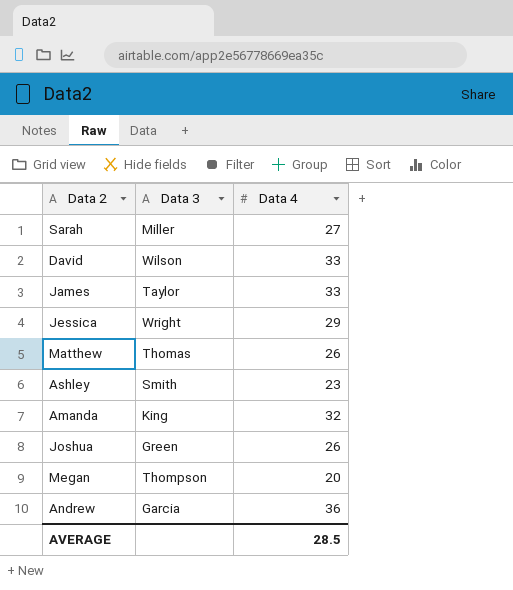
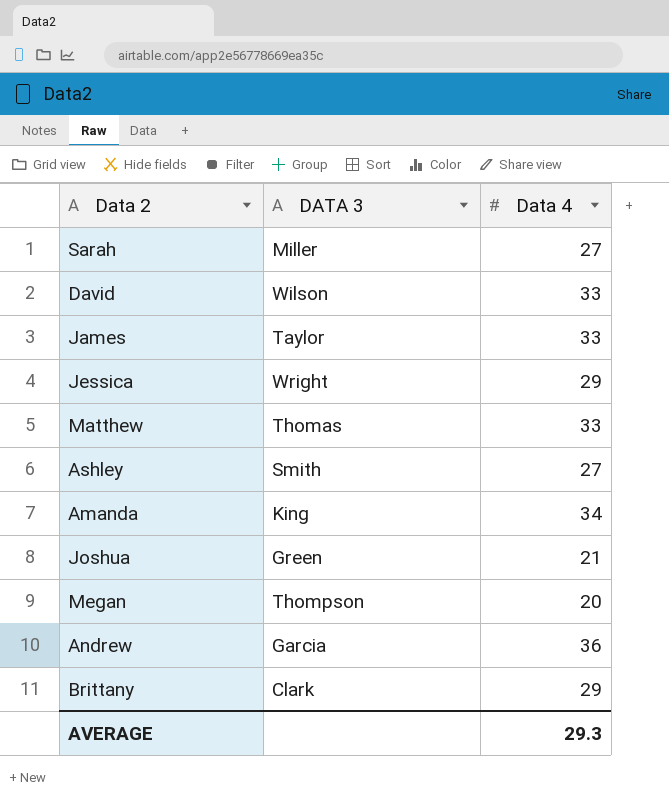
column name: Data 3 -> DATA 3
Matthew | Data 4: 26 -> 33
Ashley | Data 4: 23 -> 27
Amanda | Data 4: 32 -> 34
Joshua | Data 4: 26 -> 21
row Brittany: none -> Clark | 29
AVERAGE | Data 4: 28.5 -> 29.3

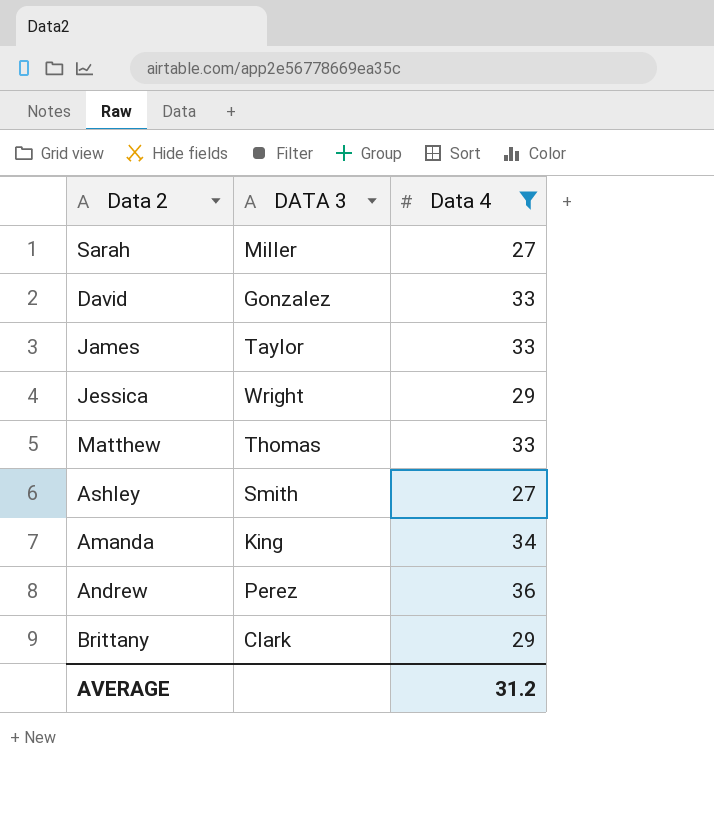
filter: none -> Data 4 >= 27
David | DATA 3: Wilson -> Gonzalez
Andrew | DATA 3: Garcia -> Perez
AVERAGE | Data 4: 29.3 -> 31.2

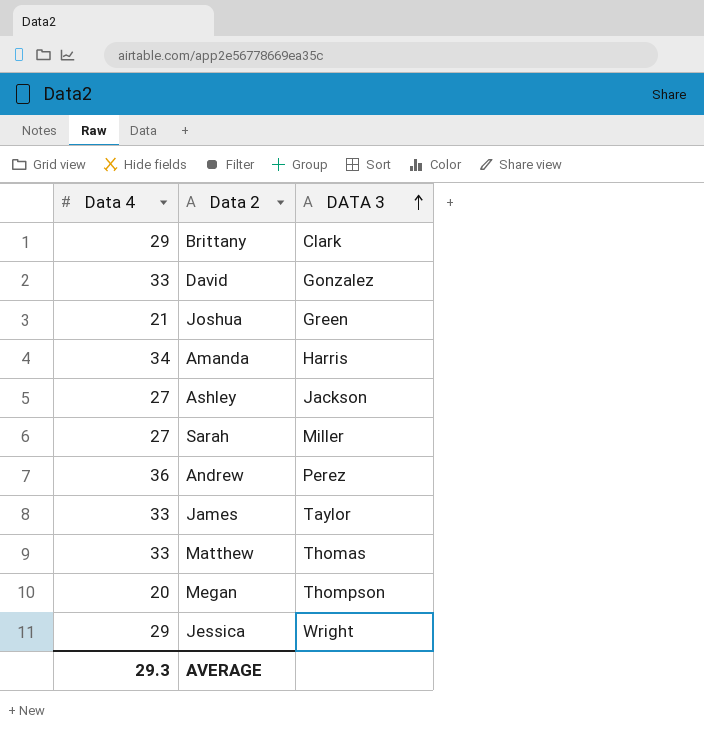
filter: Data 4 >= 27 -> none
row order: none -> DATA 3 ascending
column Data 4 | position: 3 -> 1
Amanda | DATA 3: King -> Harris
Ashley | DATA 3: Smith -> Jackson
AVERAGE | Data 4: 31.2 -> 29.3

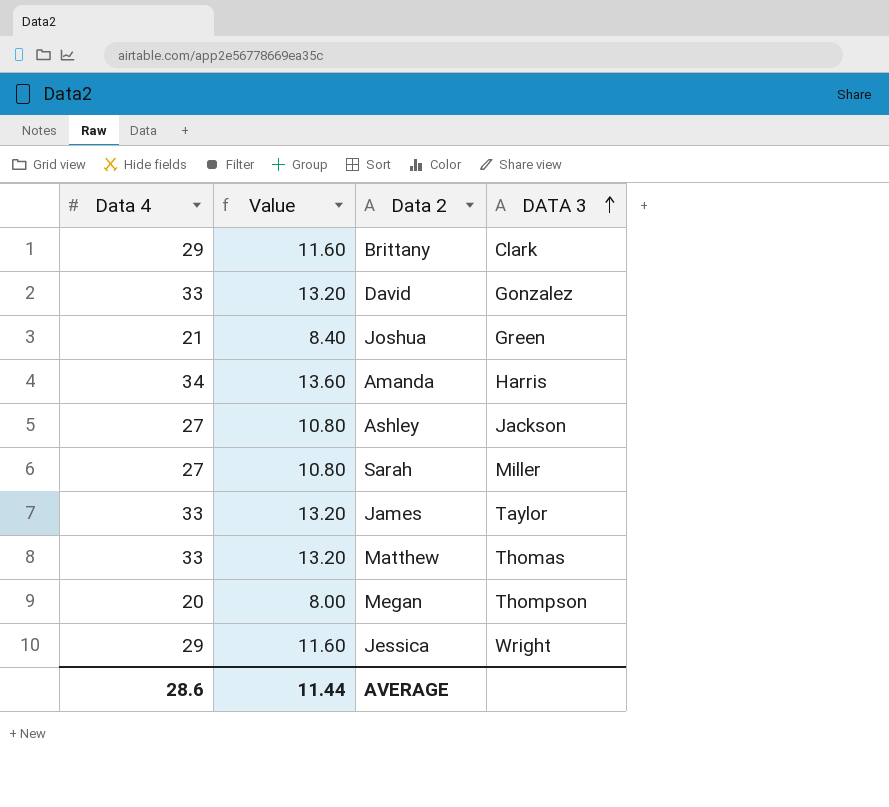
column Value | formula: none -> [Data 4] * 0.4
row Andrew: 36 | Perez -> none
AVERAGE | Data 4: 29.3 -> 28.6

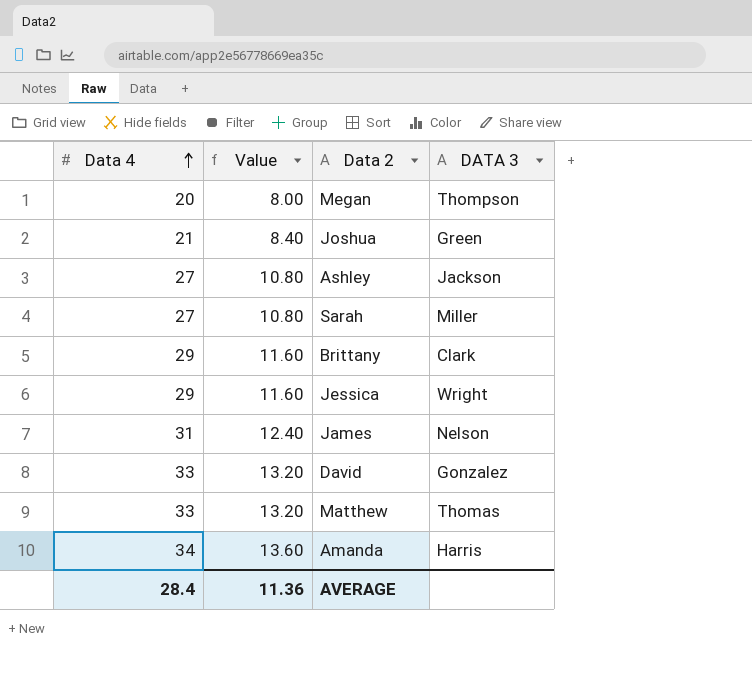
row order: DATA 3 ascending -> Data 4 ascending
James | Data 4: 33 -> 31
James | Value: 13.20 -> 12.40
James | DATA 3: Taylor -> Nelson
AVERAGE | Data 4: 28.6 -> 28.4
AVERAGE | Value: 11.44 -> 11.36

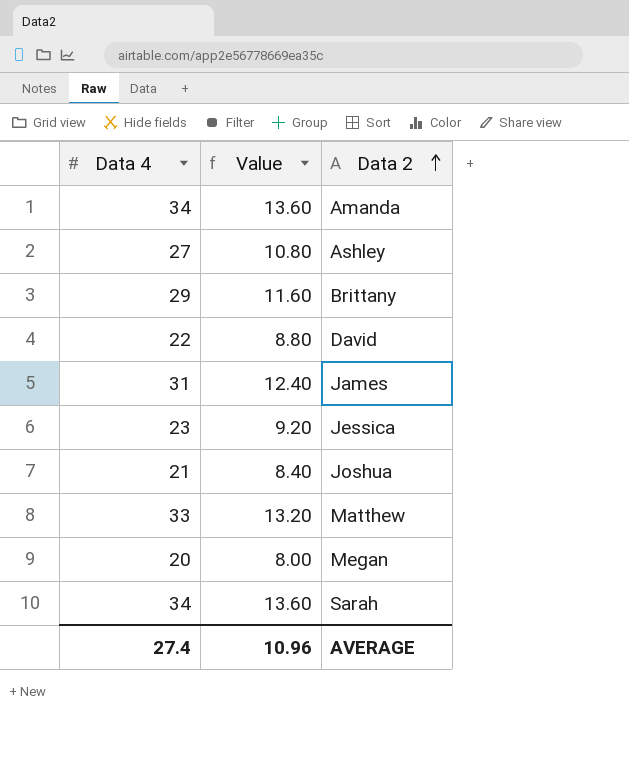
row order: Data 4 ascending -> Data 2 ascending
column DATA 3 | position: 4 -> none
David | Data 4: 33 -> 22
David | Value: 13.20 -> 8.80
Jessica | Data 4: 29 -> 23
Jessica | Value: 11.60 -> 9.20
Sarah | Data 4: 27 -> 34
Sarah | Value: 10.80 -> 13.60
AVERAGE | Data 4: 28.4 -> 27.4
AVERAGE | Value: 11.36 -> 10.96

